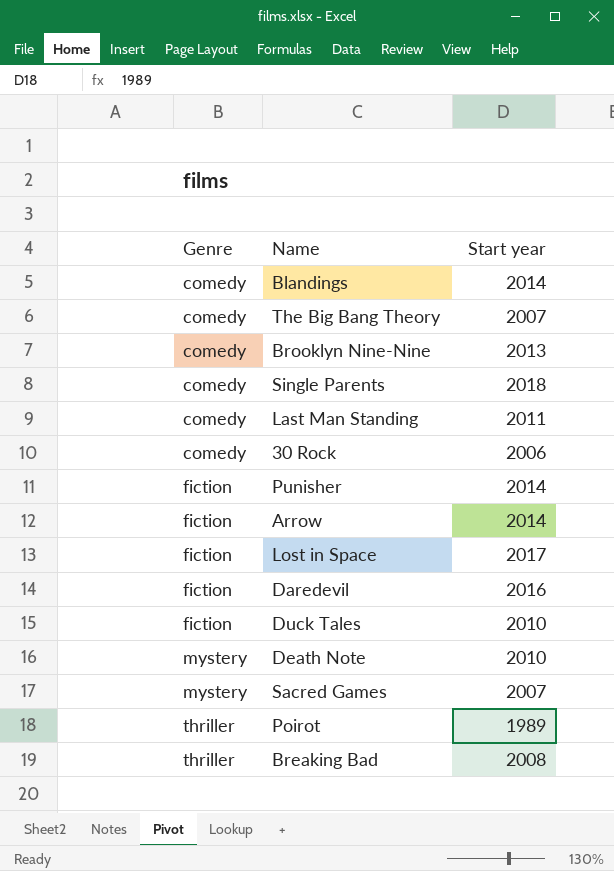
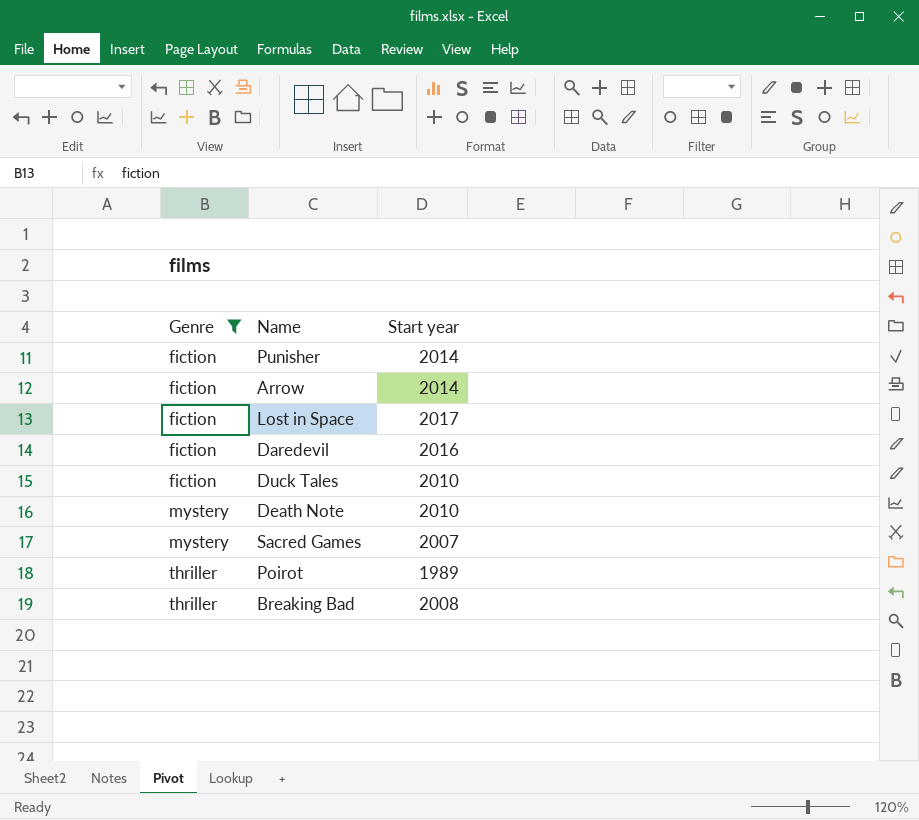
filter: none -> Genre != comedy

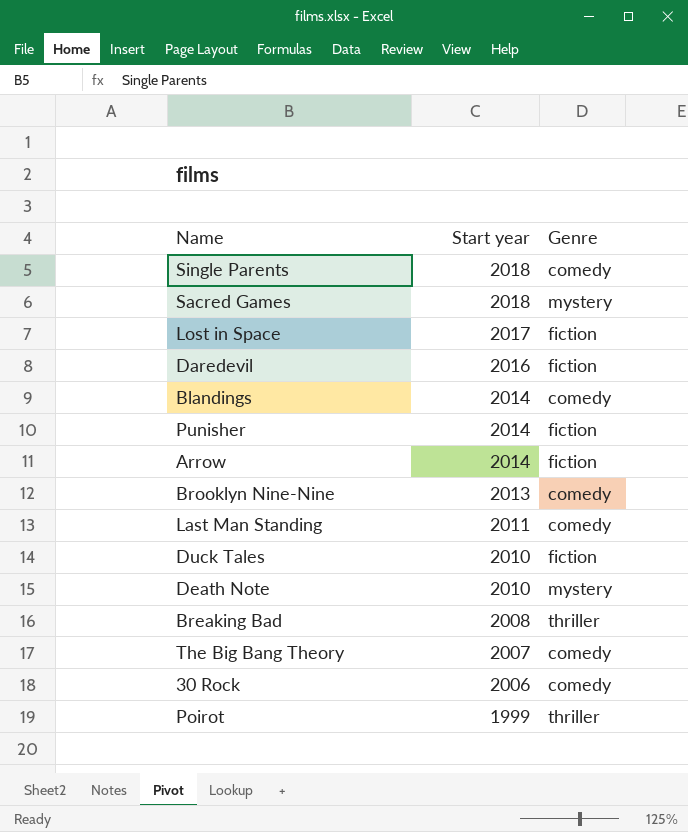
filter: Genre != comedy -> none
row order: Genre ascending -> Start year descending
column Genre | position: 1 -> 3
Sacred Games | Start year: 2007 -> 2018
Poirot | Start year: 1989 -> 1999

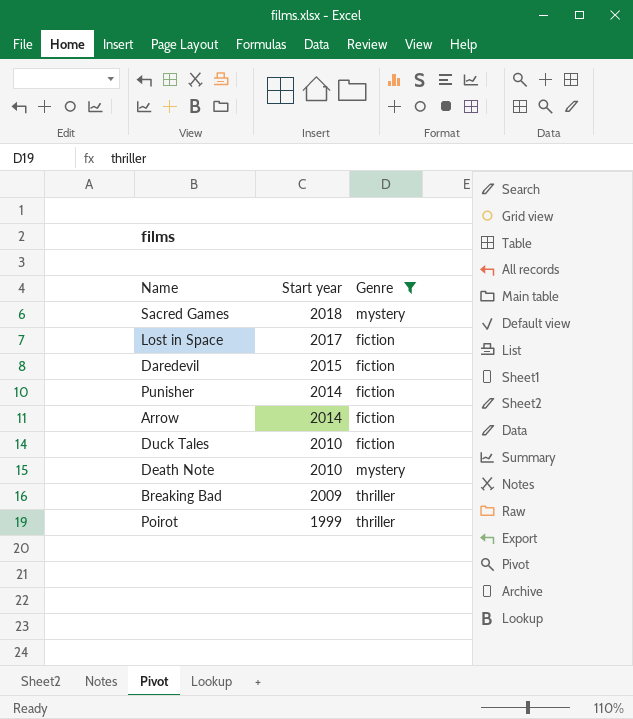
filter: none -> Genre != comedy
Daredevil | Start year: 2016 -> 2015
Breaking Bad | Start year: 2008 -> 2009

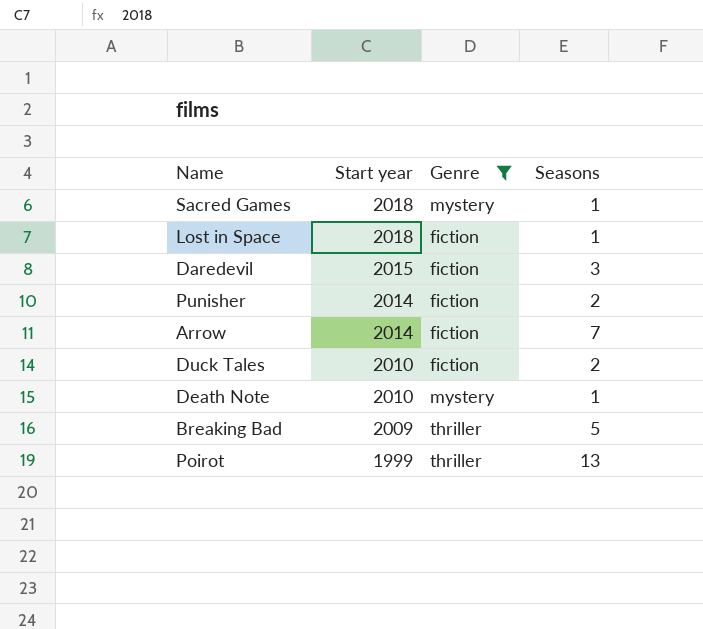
column Seasons | position: none -> 4
Lost in Space | Start year: 2017 -> 2018

